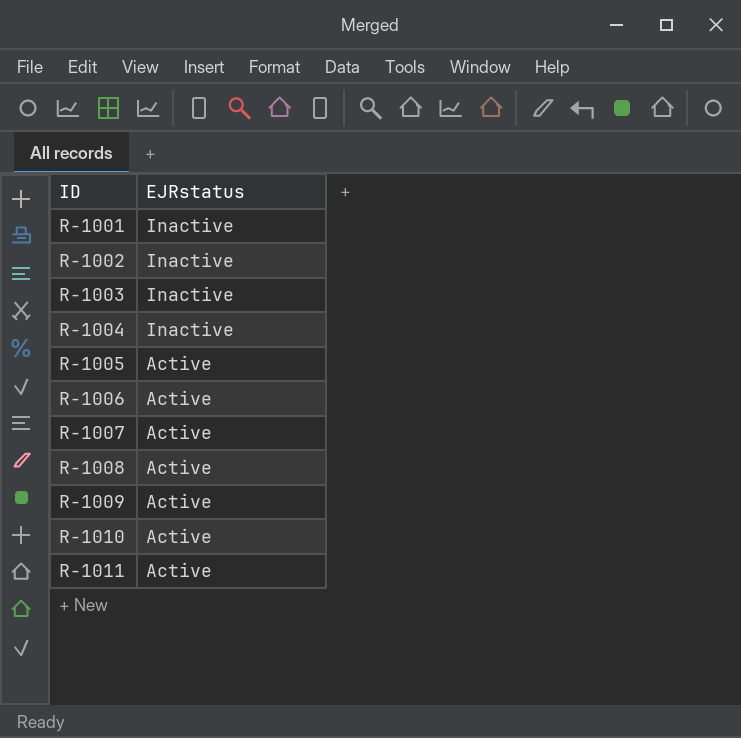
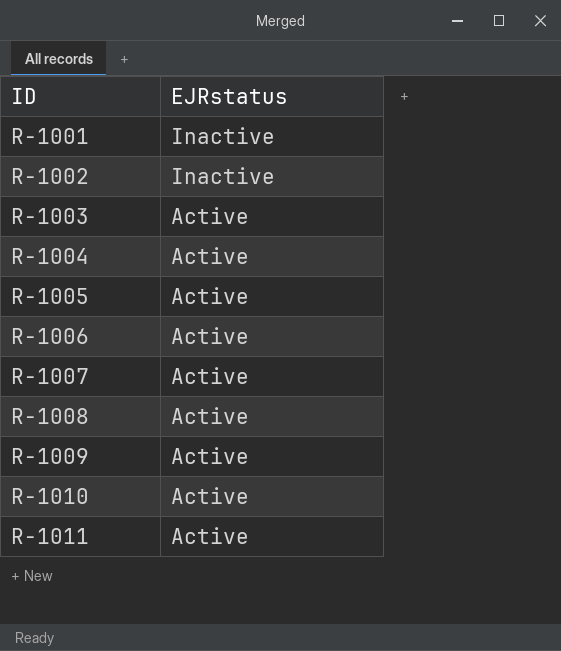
R-1003 | EJRstatus: Inactive -> Active
R-1004 | EJRstatus: Inactive -> Active

